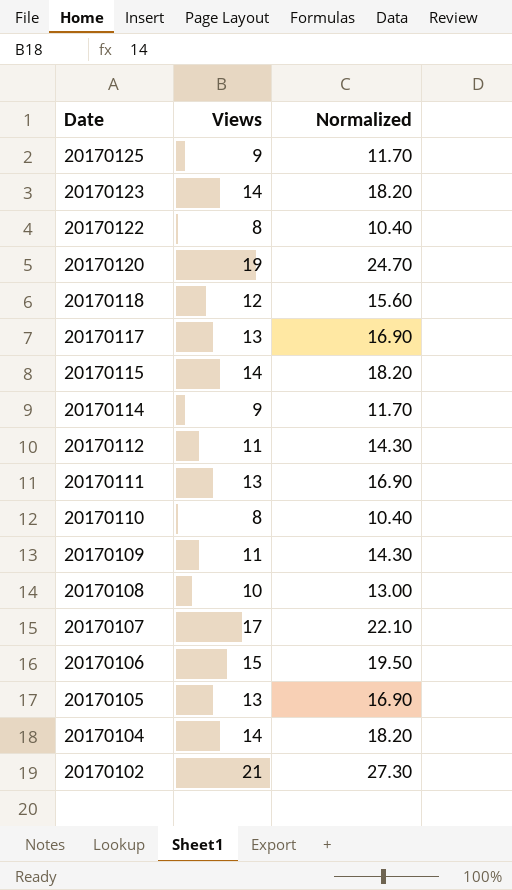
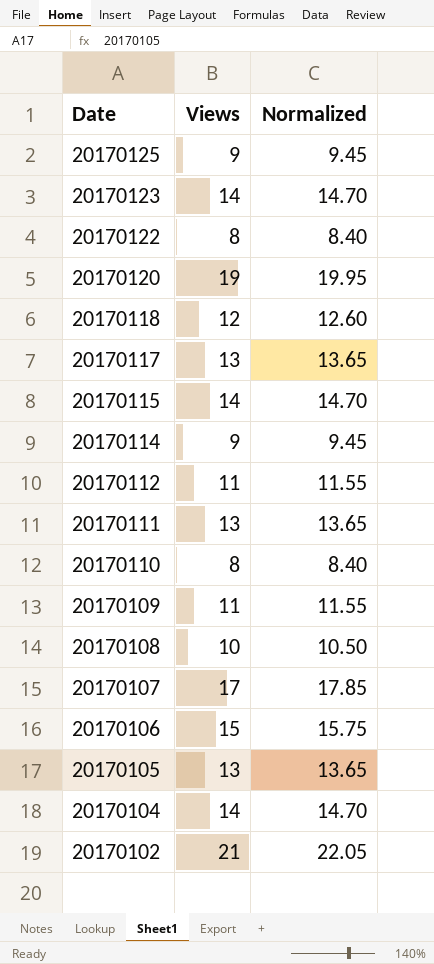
column Normalized | formula: [Views] * 1.3 -> [Views] * 1.05

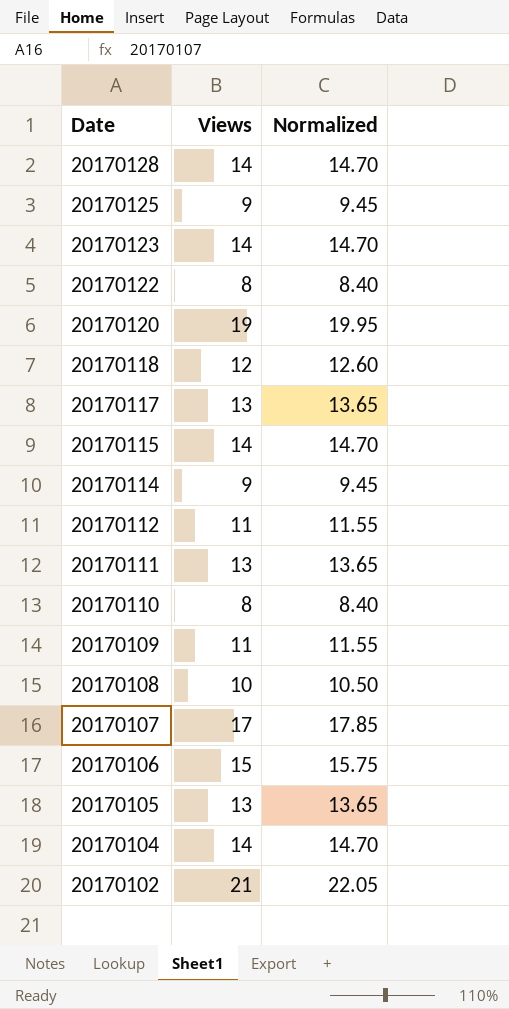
row 20170128: none -> 14 | 14.70

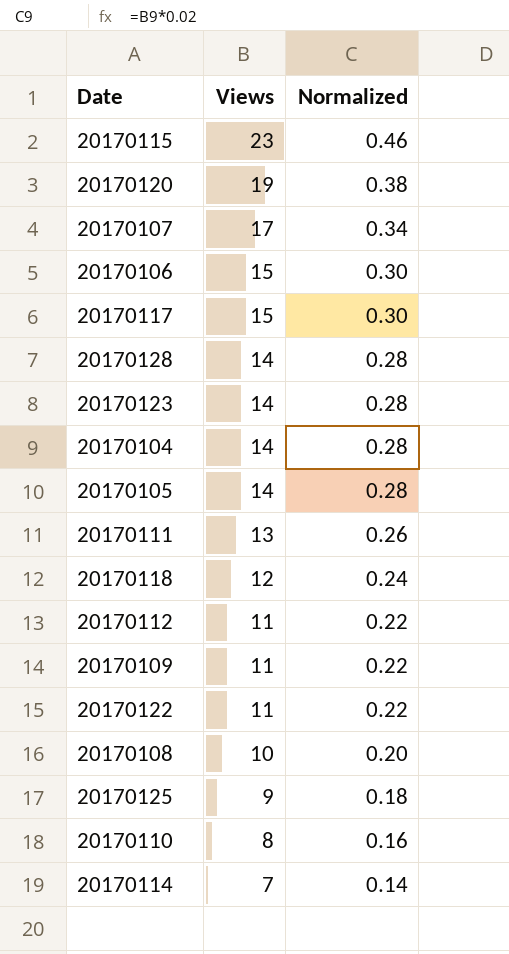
row order: Date descending -> Views descending
column Normalized | formula: [Views] * 1.05 -> [Views] * 0.02
row 20170102: 21 | 22.05 -> none
20170115 | Views: 14 -> 23
20170117 | Views: 13 -> 15
20170105 | Views: 13 -> 14
20170122 | Views: 8 -> 11
20170114 | Views: 9 -> 7

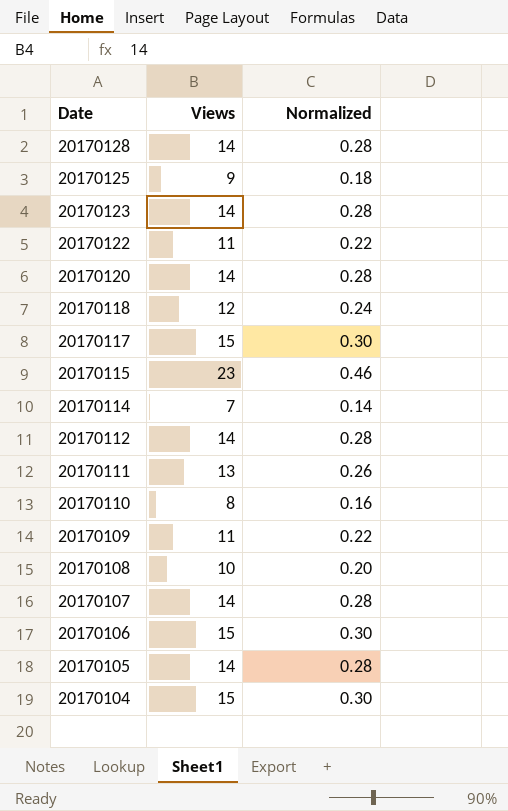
row order: Views descending -> Date descending
20170120 | Views: 19 -> 14
20170120 | Normalized: 0.38 -> 0.28
20170112 | Views: 11 -> 14
20170112 | Normalized: 0.22 -> 0.28
20170107 | Views: 17 -> 14
20170107 | Normalized: 0.34 -> 0.28
20170104 | Views: 14 -> 15
20170104 | Normalized: 0.28 -> 0.30

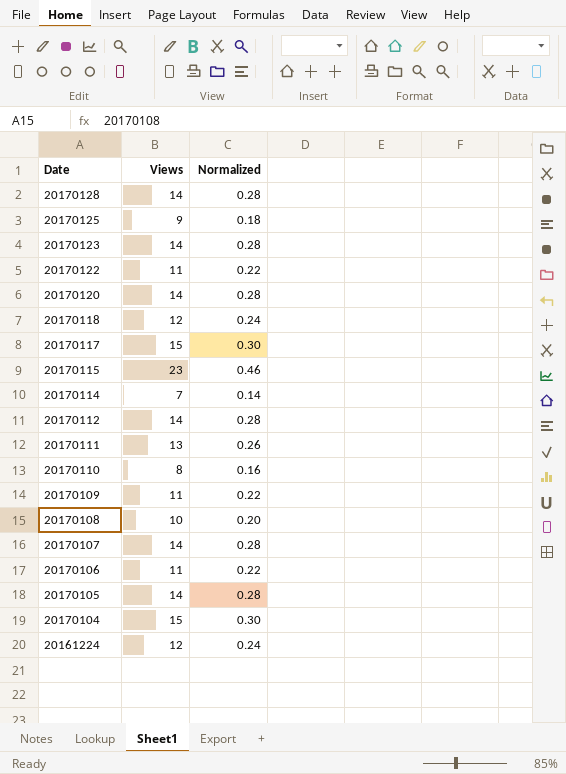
20170106 | Views: 15 -> 11
20170106 | Normalized: 0.30 -> 0.22
row 20161224: none -> 12 | 0.24

